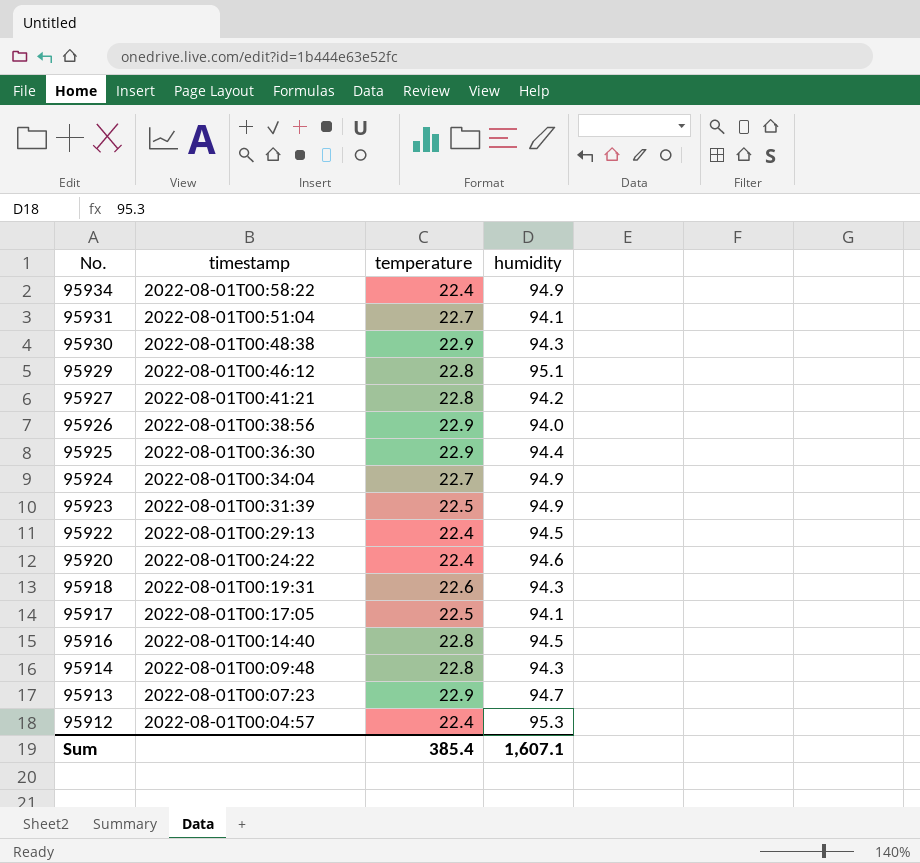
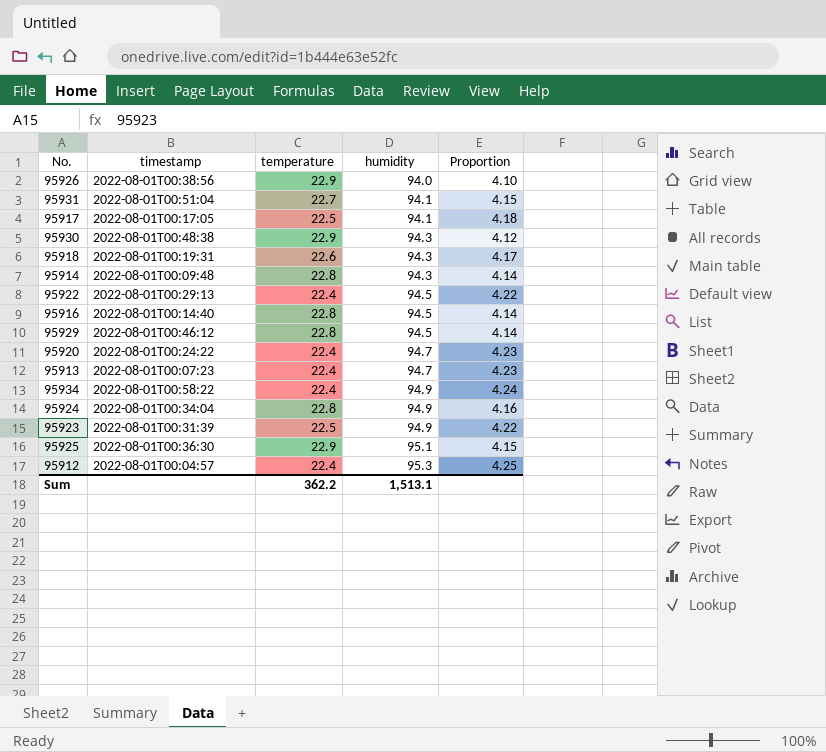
row order: No. descending -> humidity ascending
column Proportion | formula: none -> [humidity] / [temperature]
row 95927: 2022-08-01T00:41:21 | 22.8 | 94.2 -> none
95929 | humidity: 95.1 -> 94.5
95920 | humidity: 94.6 -> 94.7
95913 | temperature: 22.9 -> 22.4
95924 | temperature: 22.7 -> 22.8
95925 | humidity: 94.4 -> 95.1
Sum | temperature: 385.4 -> 362.2
Sum | humidity: 1,607.1 -> 1,513.1

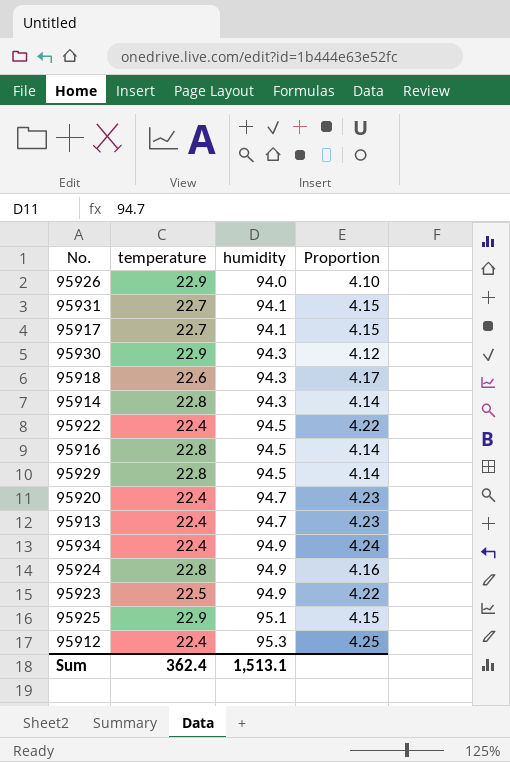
column timestamp | position: 2 -> none
95917 | temperature: 22.5 -> 22.7
95917 | Proportion: 4.18 -> 4.15
Sum | temperature: 362.2 -> 362.4

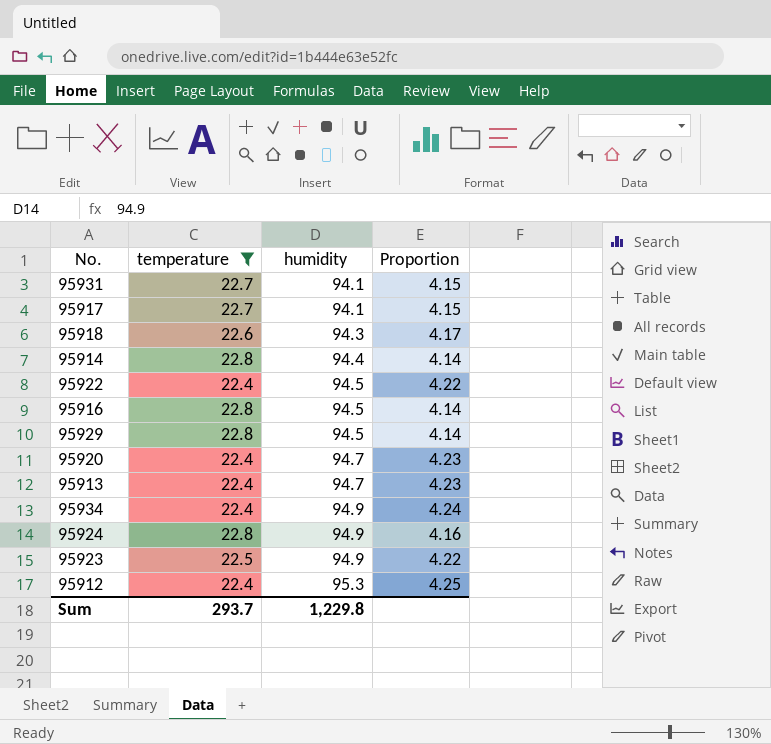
filter: none -> temperature != 22.9
95914 | humidity: 94.3 -> 94.4
Sum | temperature: 362.4 -> 293.7
Sum | humidity: 1,513.1 -> 1,229.8

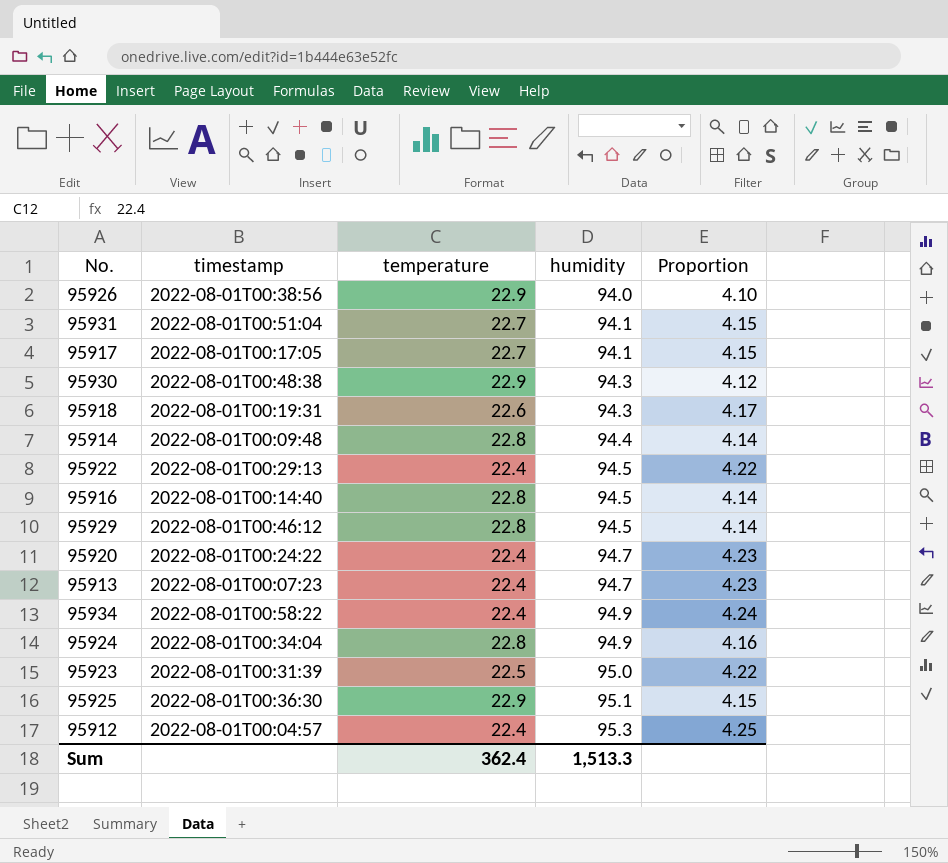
filter: temperature != 22.9 -> none
column timestamp | position: none -> 2
95923 | humidity: 94.9 -> 95.0
Sum | temperature: 293.7 -> 362.4
Sum | humidity: 1,229.8 -> 1,513.3

